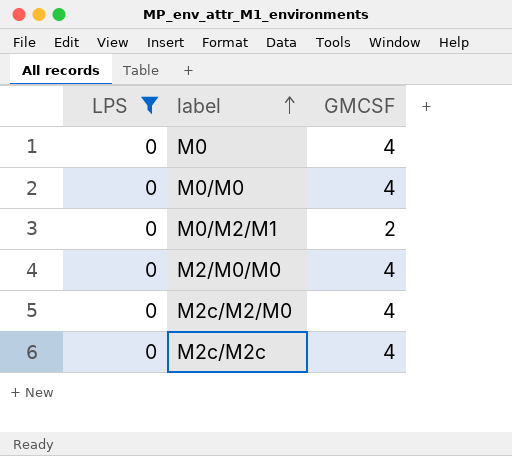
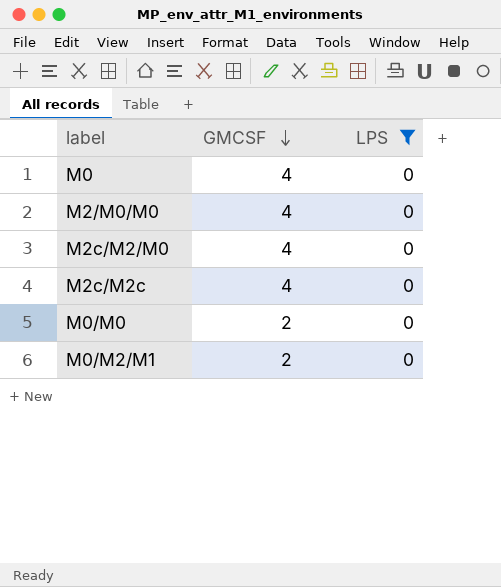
row order: label ascending -> GMCSF descending
column LPS | position: 1 -> 3
M0/M0 | GMCSF: 4 -> 2

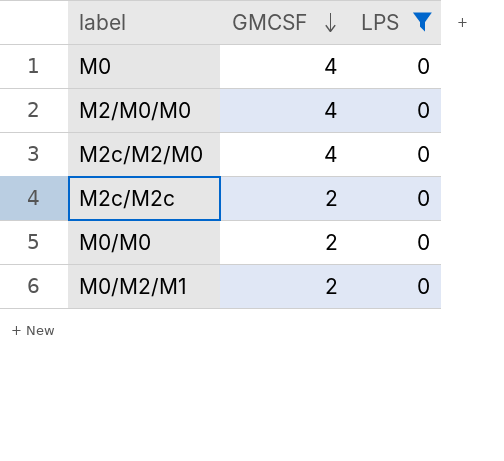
M2c/M2c | GMCSF: 4 -> 2

